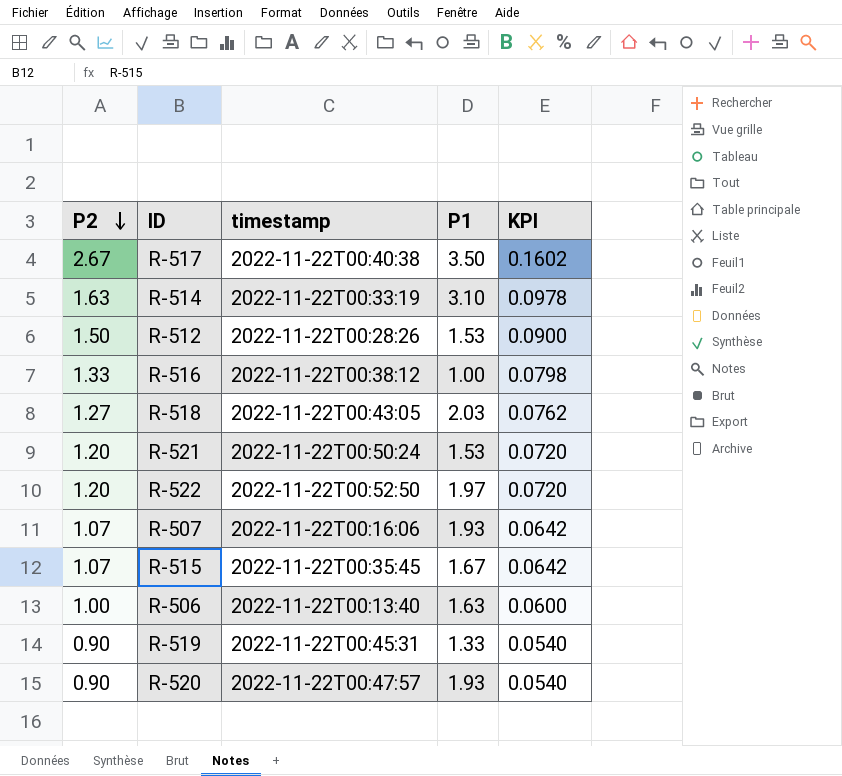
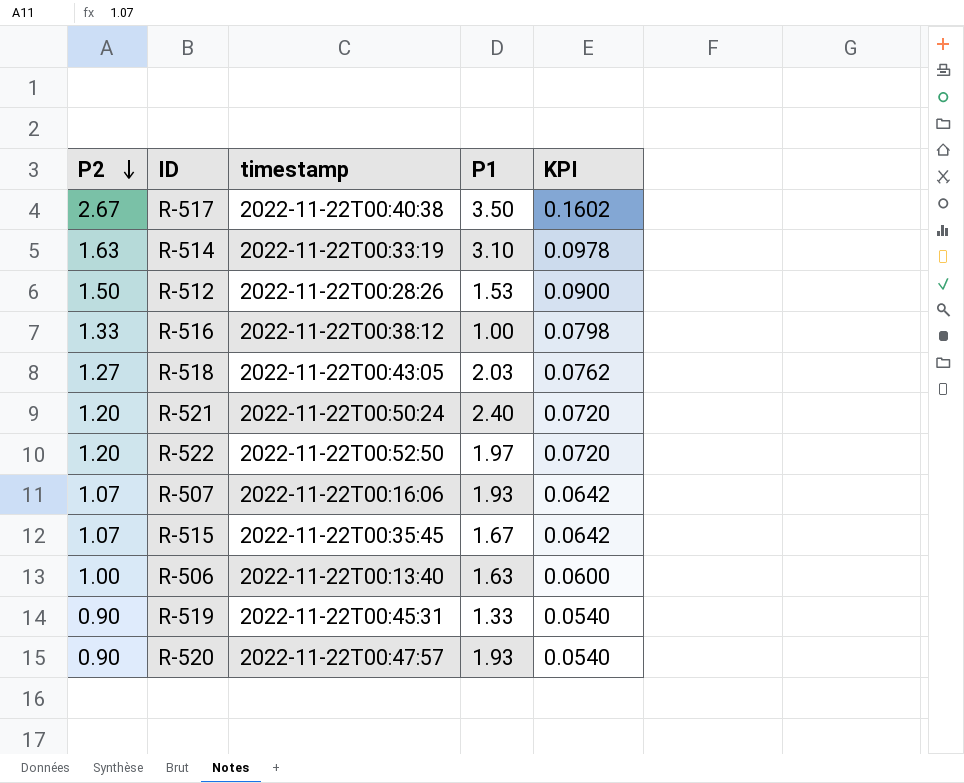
R-521 | P1: 1.53 -> 2.40

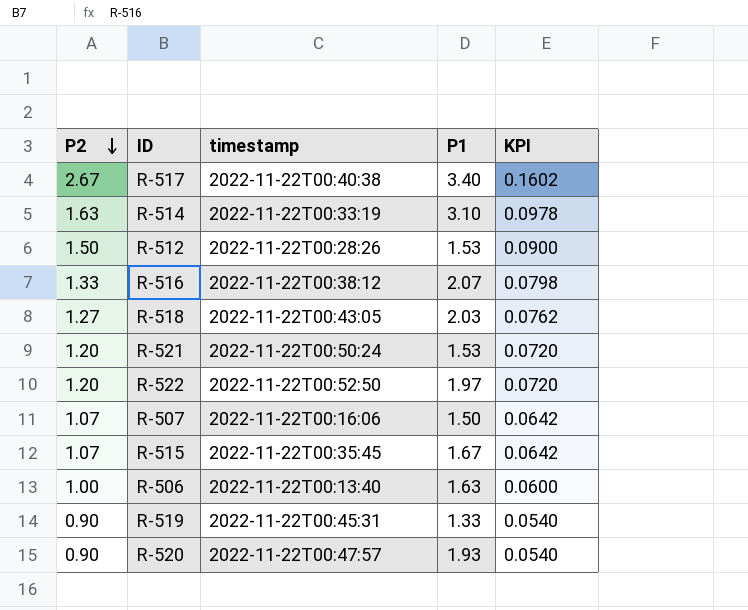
R-517 | P1: 3.50 -> 3.40
R-516 | P1: 1.00 -> 2.07
R-521 | P1: 2.40 -> 1.53
R-507 | P1: 1.93 -> 1.50

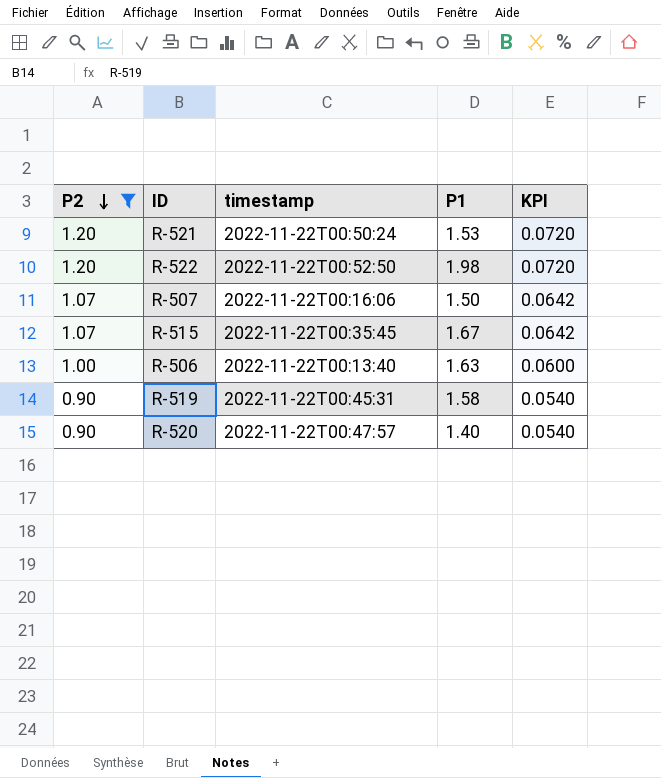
filter: none -> P2 <= 1.20
R-522 | P1: 1.97 -> 1.98
R-519 | P1: 1.33 -> 1.58
R-520 | P1: 1.93 -> 1.40

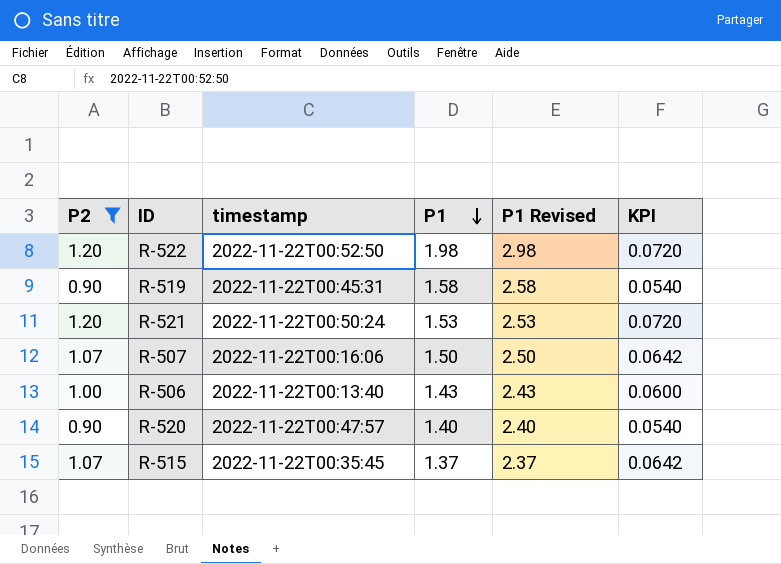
row order: P2 descending -> P1 descending
column P1 Revised | formula: none -> [P1] + 1
R-506 | P1: 1.63 -> 1.43
R-515 | P1: 1.67 -> 1.37

